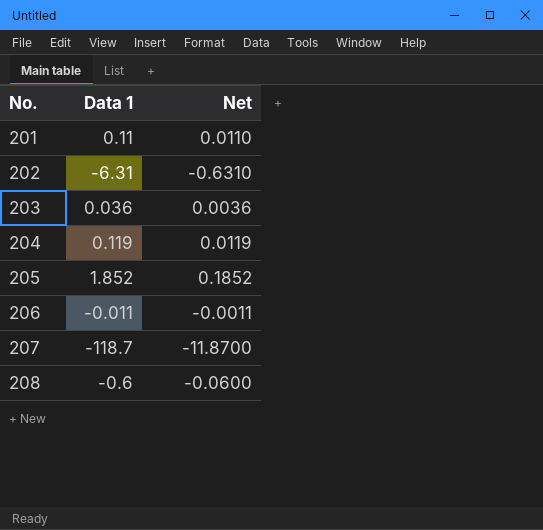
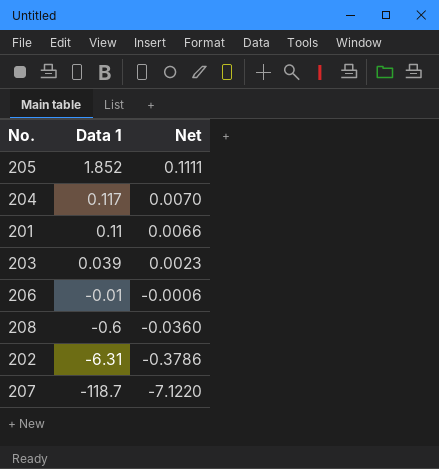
row order: No. ascending -> Data 1 descending
column Net | formula: [Data 1] * 0.1 -> [Data 1] * 0.06
204 | Data 1: 0.119 -> 0.117
203 | Data 1: 0.036 -> 0.039
206 | Data 1: -0.011 -> -0.01

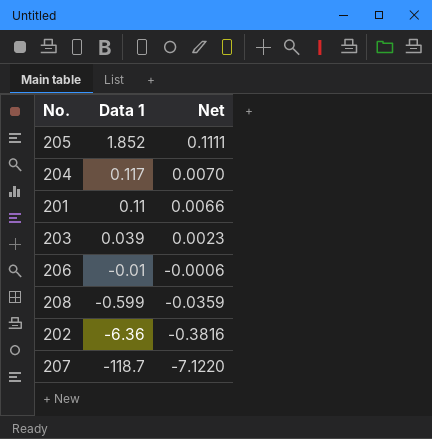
208 | Data 1: -0.6 -> -0.599
208 | Net: -0.0360 -> -0.0359
202 | Data 1: -6.31 -> -6.36
202 | Net: -0.3786 -> -0.3816

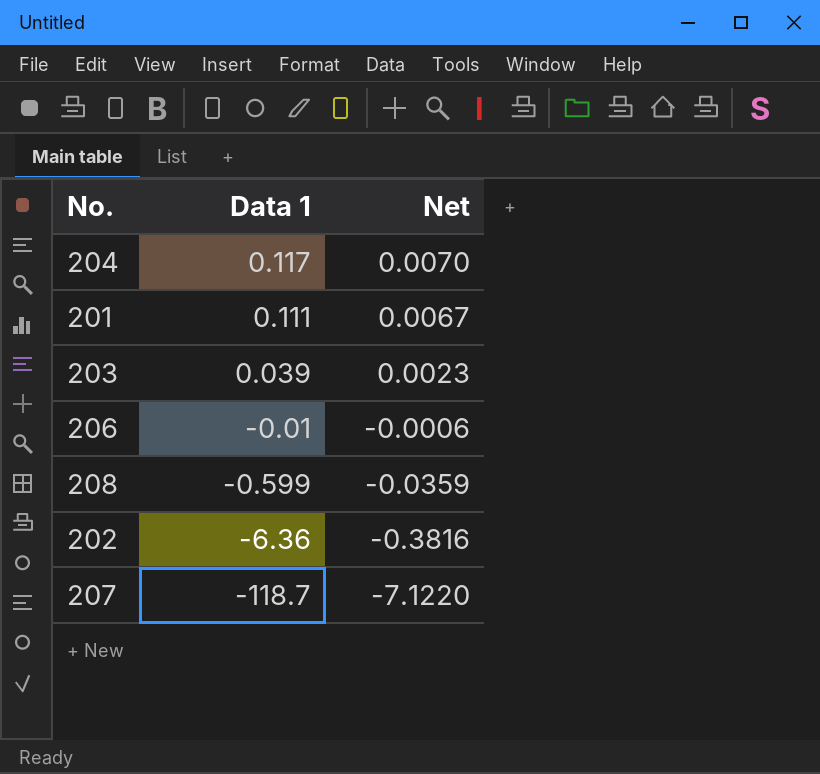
row 205: 1.852 | 0.1111 -> none
201 | Data 1: 0.11 -> 0.111
201 | Net: 0.0066 -> 0.0067

